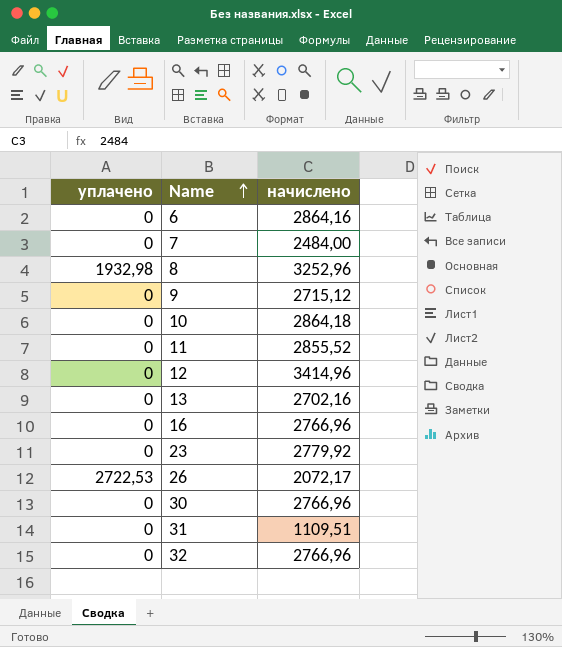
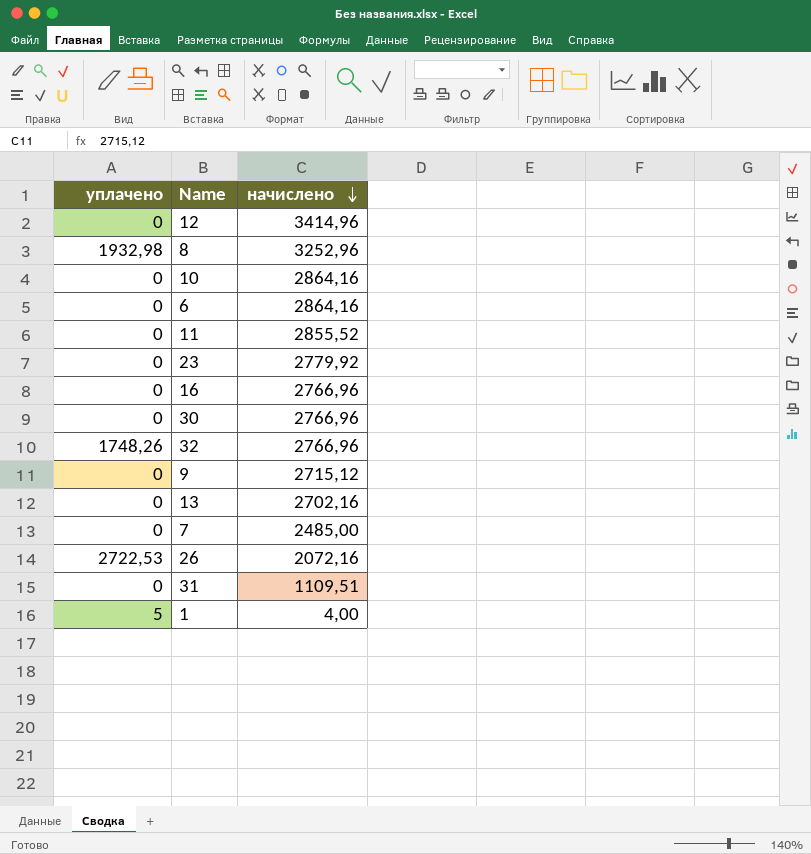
row order: Name ascending -> начислено descending
10 | начислено: 2864,18 -> 2864,16
32 | уплачено: 0 -> 1748,26
7 | начислено: 2484,00 -> 2485,00
26 | начислено: 2072,17 -> 2072,16
row 1: none -> 5 | 4,00

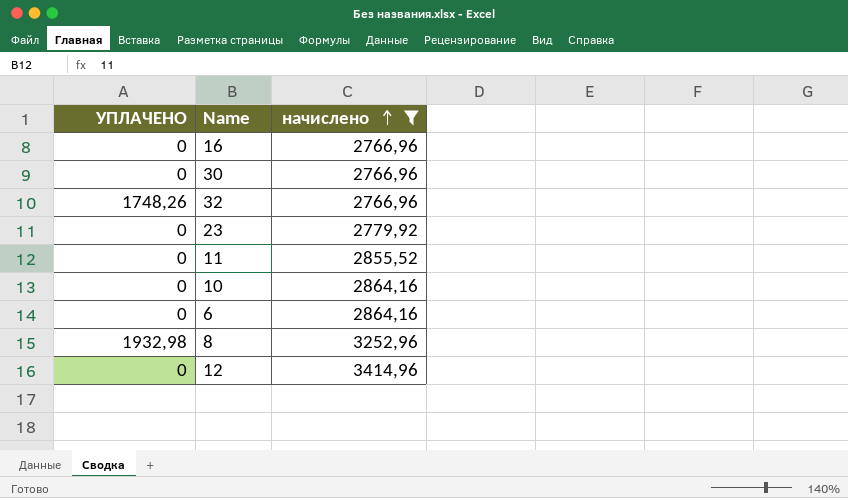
filter: none -> начислено >= 2766,96
row order: начислено descending -> начислено ascending
column name: уплачено -> УПЛАЧЕНО

